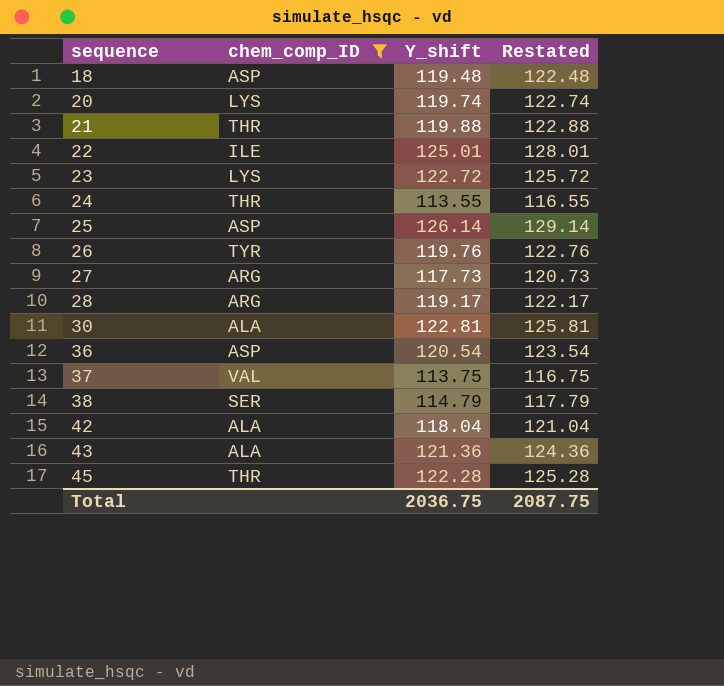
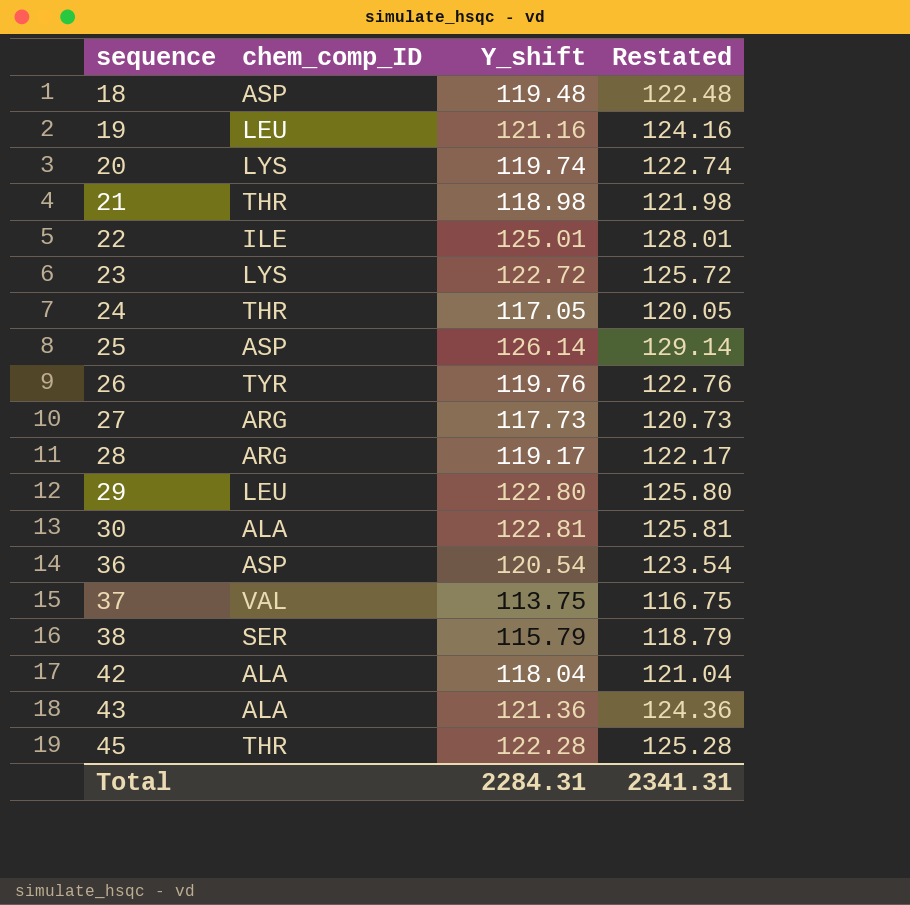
filter: chem_comp_ID != LEU -> none
21 | Y_shift: 119.88 -> 118.98
21 | Restated: 122.88 -> 121.98
24 | Y_shift: 113.55 -> 117.05
24 | Restated: 116.55 -> 120.05
38 | Y_shift: 114.79 -> 115.79
38 | Restated: 117.79 -> 118.79
Total | Y_shift: 2036.75 -> 2284.31
Total | Restated: 2087.75 -> 2341.31

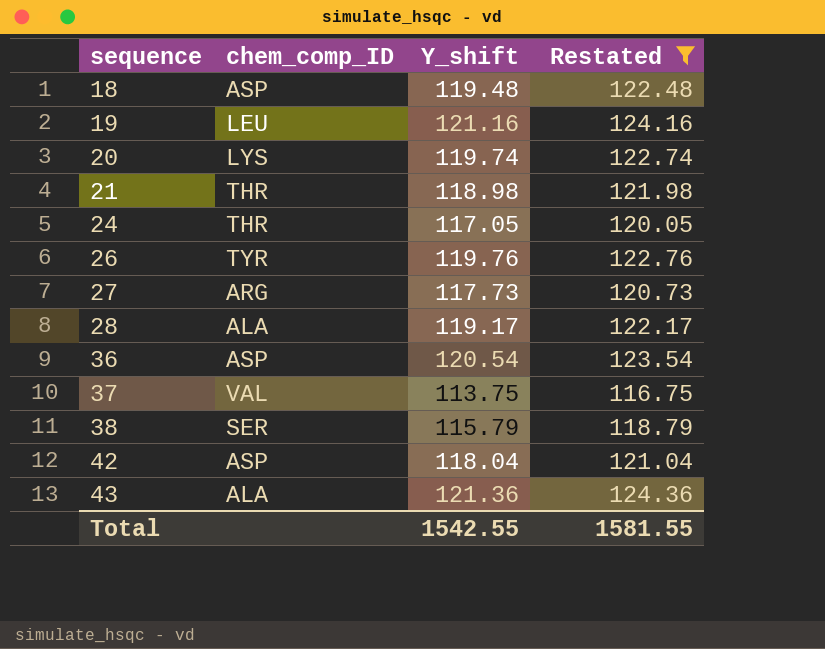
filter: none -> Restated <= 124.36
28 | chem_comp_ID: ARG -> ALA
42 | chem_comp_ID: ALA -> ASP
Total | Y_shift: 2284.31 -> 1542.55
Total | Restated: 2341.31 -> 1581.55

